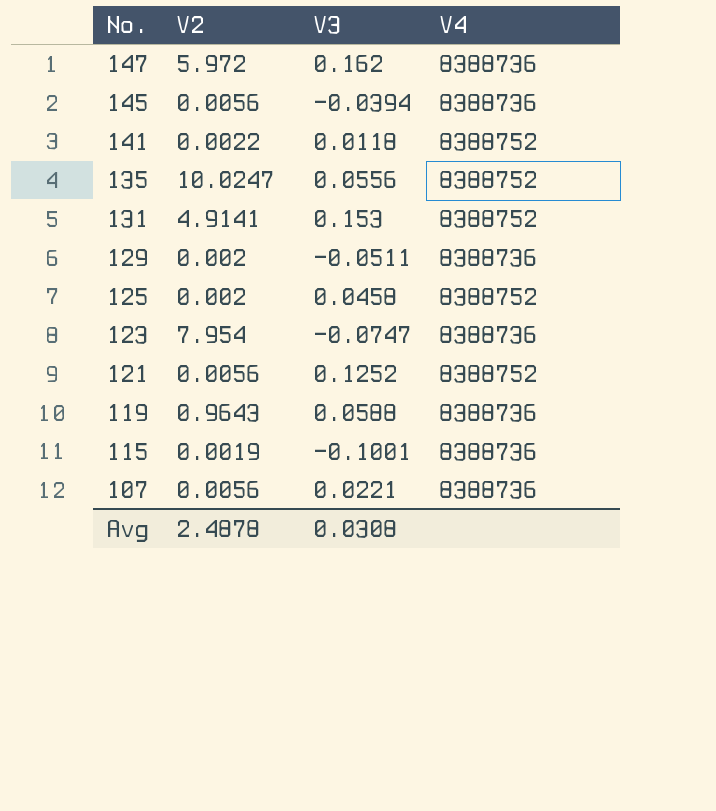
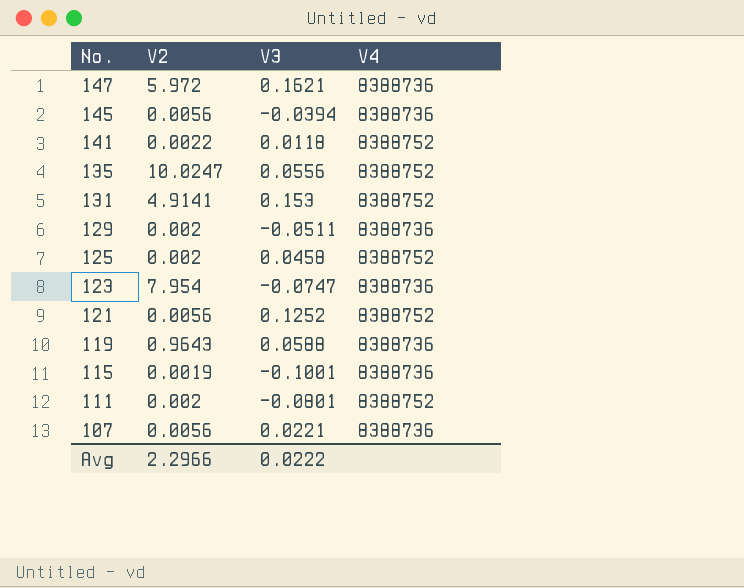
147 | V3: 0.162 -> 0.1621
row 111: none -> 0.002 | -0.0801 | 8388752
Avg | V2: 2.4878 -> 2.2966
Avg | V3: 0.0308 -> 0.0222

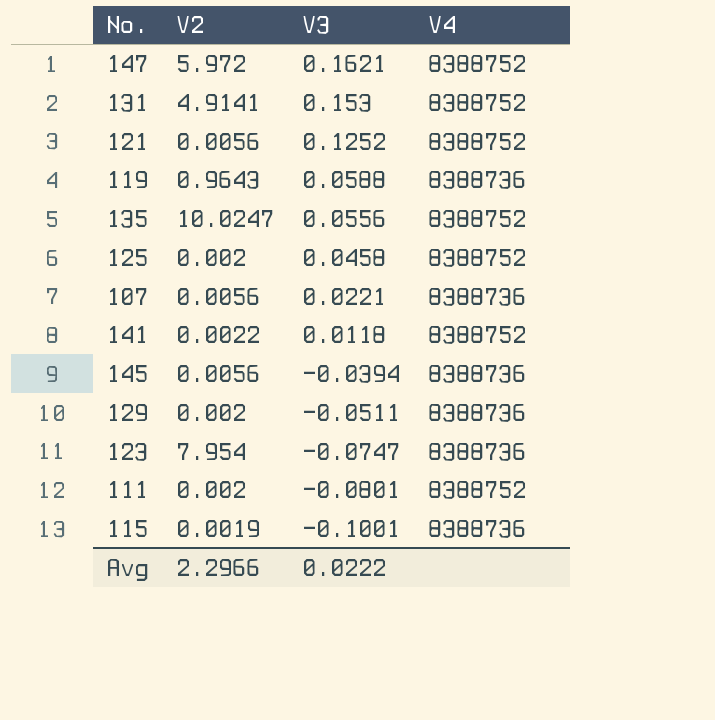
row order: No. descending -> V3 descending
147 | V4: 8388736 -> 8388752

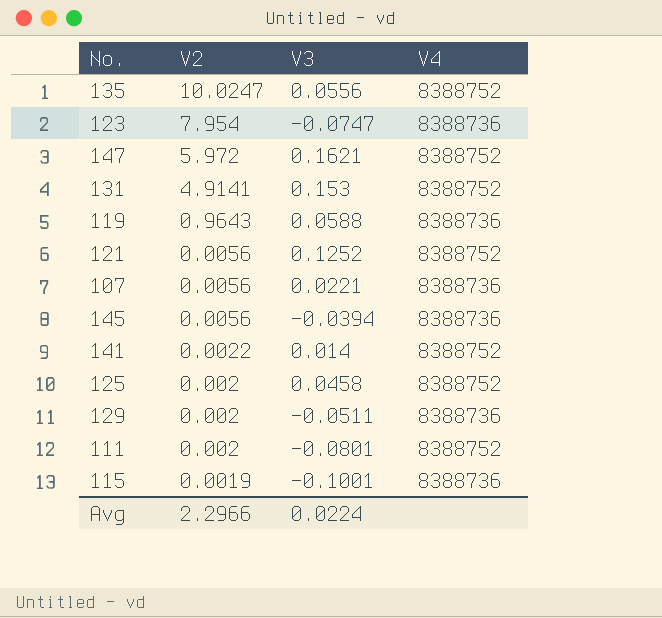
row order: V3 descending -> V2 descending
141 | V3: 0.0118 -> 0.014
Avg | V3: 0.0222 -> 0.0224

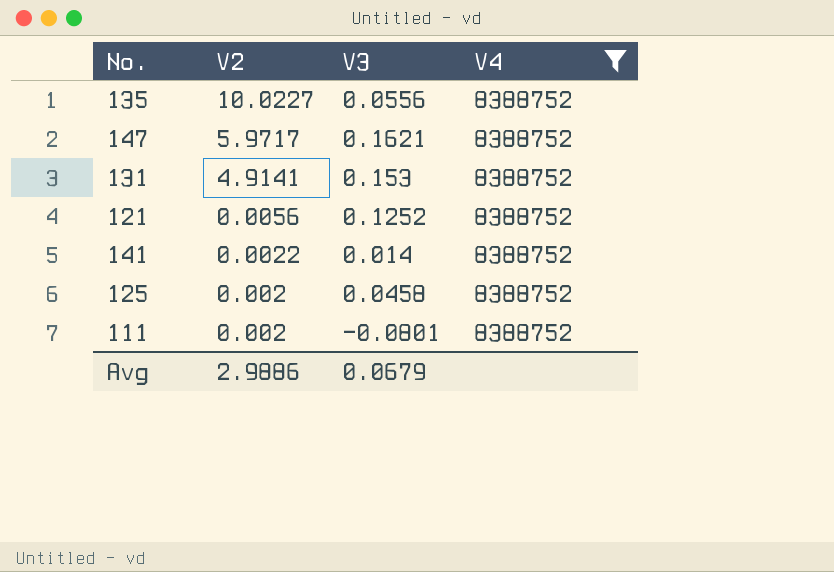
filter: none -> V4 = 8388752
135 | V2: 10.0247 -> 10.0227
147 | V2: 5.972 -> 5.9717
Avg | V2: 2.2966 -> 2.9886
Avg | V3: 0.0224 -> 0.0679

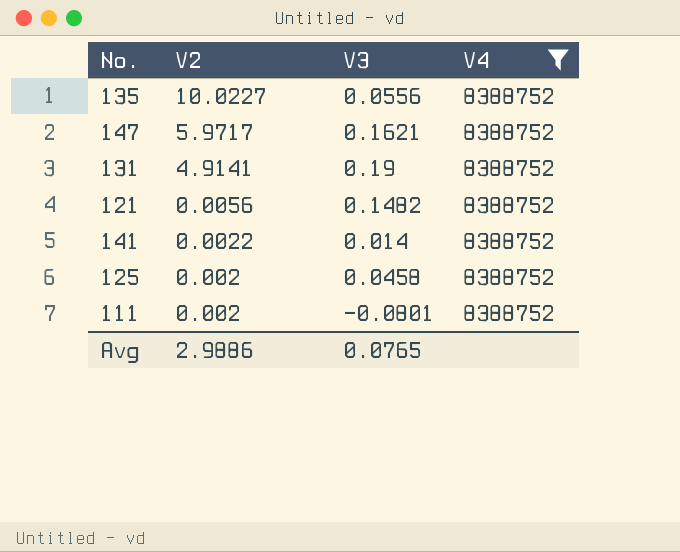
131 | V3: 0.153 -> 0.19
121 | V3: 0.1252 -> 0.1482
Avg | V3: 0.0679 -> 0.0765

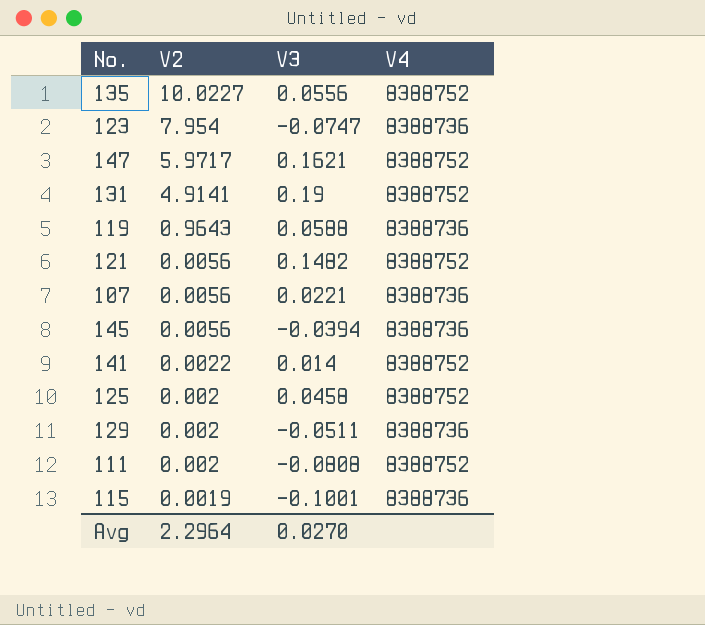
filter: V4 = 8388752 -> none
111 | V3: -0.0801 -> -0.0808
Avg | V2: 2.9886 -> 2.2964
Avg | V3: 0.0765 -> 0.0270

